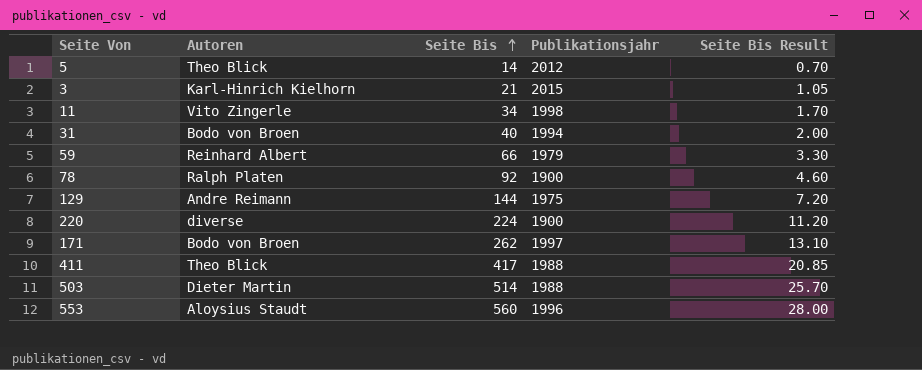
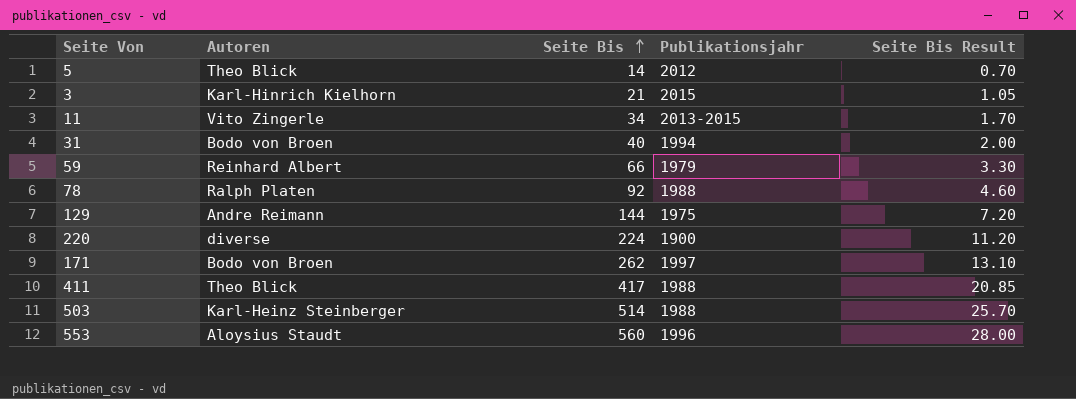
11 | Publikationsjahr: 1998 -> 2013-2015
78 | Publikationsjahr: 1900 -> 1988
503 | Autoren: Dieter Martin -> Karl-Heinz Steinberger

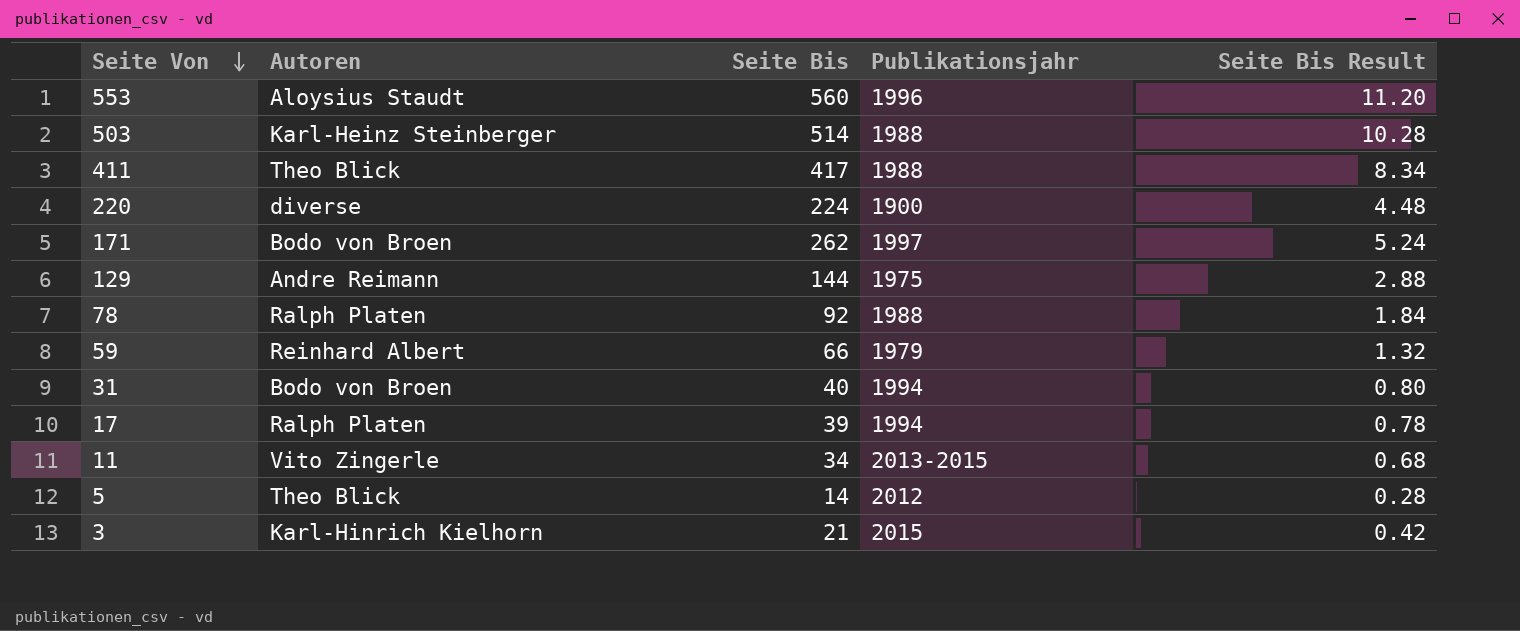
row order: Seite Bis ascending -> Seite Von descending
column Seite Bis Result | formula: [Seite Bis] * 0.05 -> [Seite Bis] * 0.02
row 17: none -> Ralph Platen | 39 | 1994 | 0.78

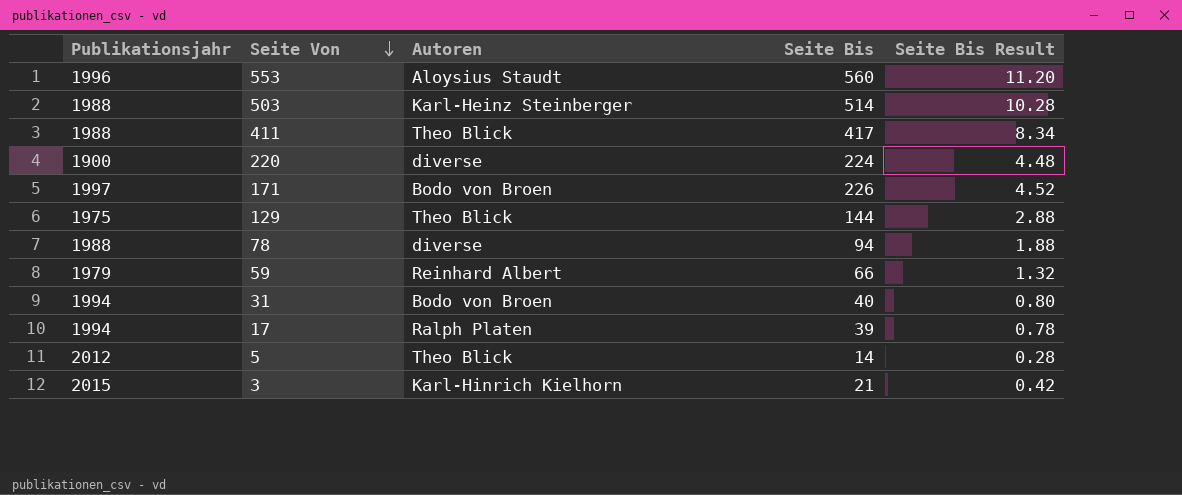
column Publikationsjahr | position: 4 -> 1
row 11: Vito Zingerle | 34 | 2013-2015 | 0.68 -> none
171 | Seite Bis: 262 -> 226
171 | Seite Bis Result: 5.24 -> 4.52
129 | Autoren: Andre Reimann -> Theo Blick
78 | Autoren: Ralph Platen -> diverse
78 | Seite Bis: 92 -> 94
78 | Seite Bis Result: 1.84 -> 1.88

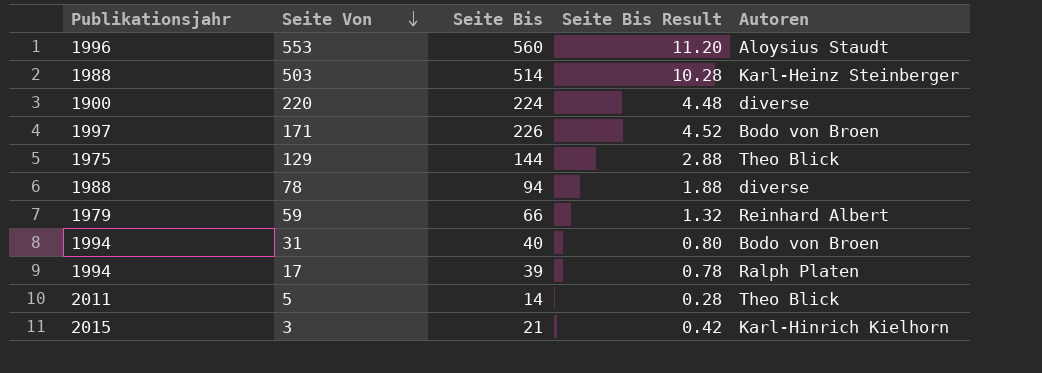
column Autoren | position: 3 -> 5
row 411: 1988 | Theo Blick | 417 | 8.34 -> none
5 | Publikationsjahr: 2012 -> 2011

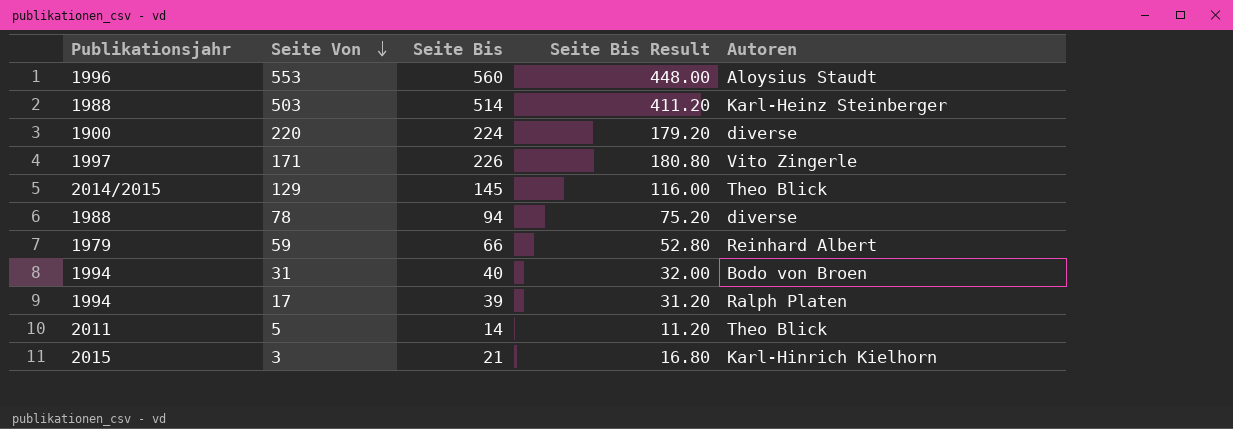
column Seite Bis Result | formula: [Seite Bis] * 0.02 -> [Seite Bis] * 0.8
171 | Autoren: Bodo von Broen -> Vito Zingerle
129 | Publikationsjahr: 1975 -> 2014/2015
129 | Seite Bis: 144 -> 145

